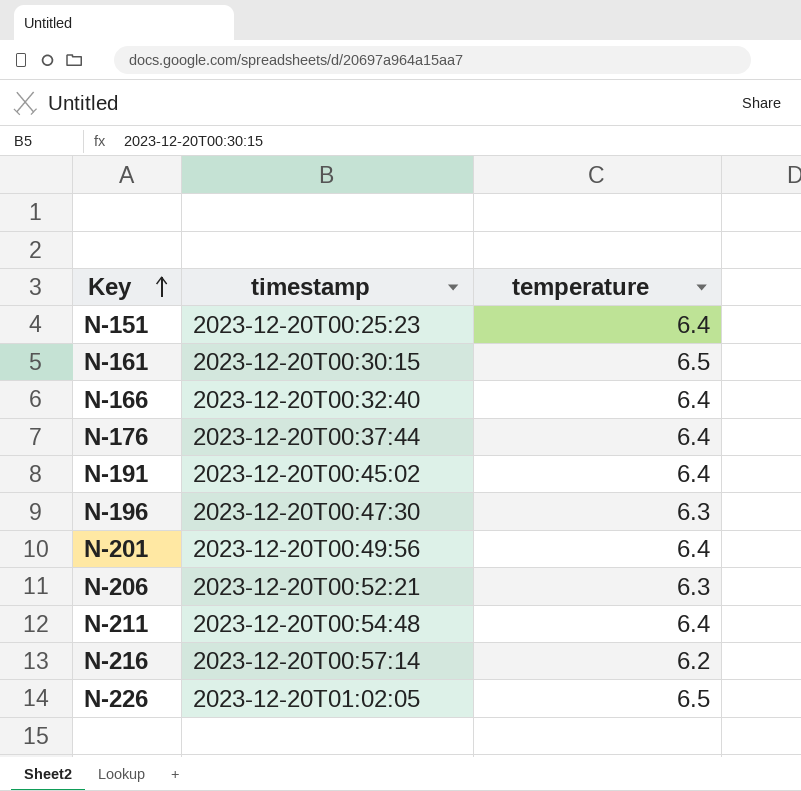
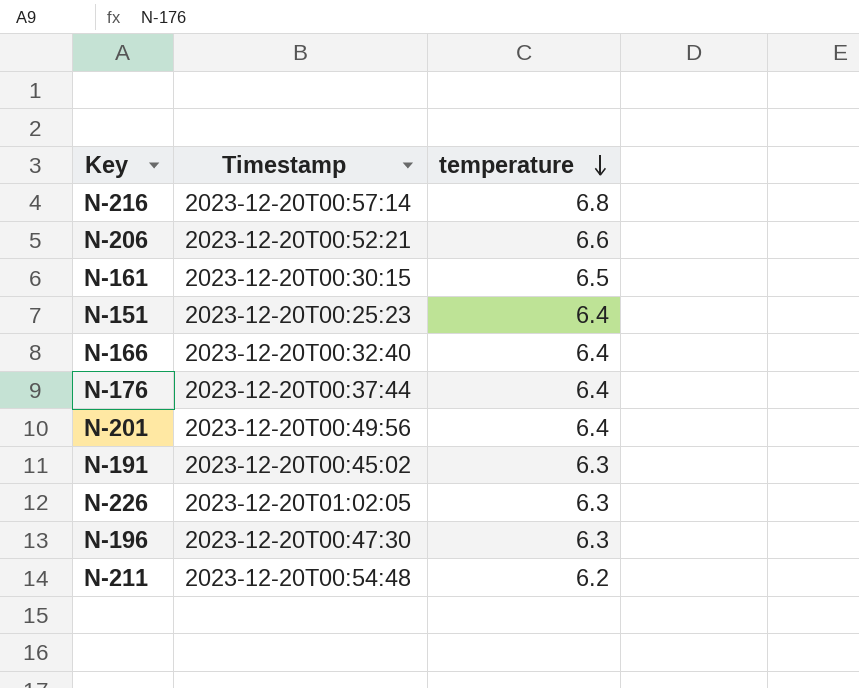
row order: Key ascending -> temperature descending
column name: timestamp -> Timestamp
N-216 | temperature: 6.2 -> 6.8
N-206 | temperature: 6.3 -> 6.6
N-191 | temperature: 6.4 -> 6.3
N-226 | temperature: 6.5 -> 6.3
N-211 | temperature: 6.4 -> 6.2

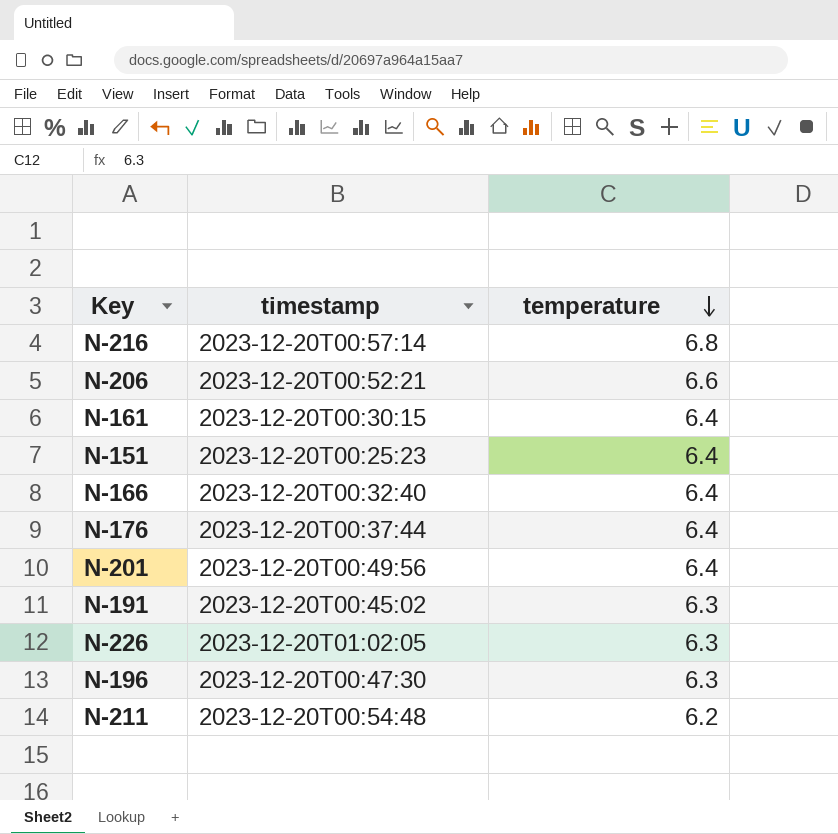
column name: Timestamp -> timestamp
N-161 | temperature: 6.5 -> 6.4

